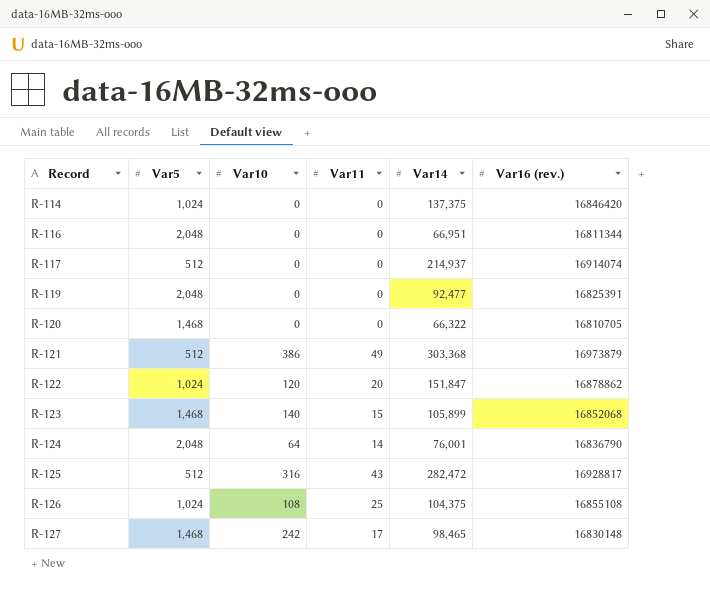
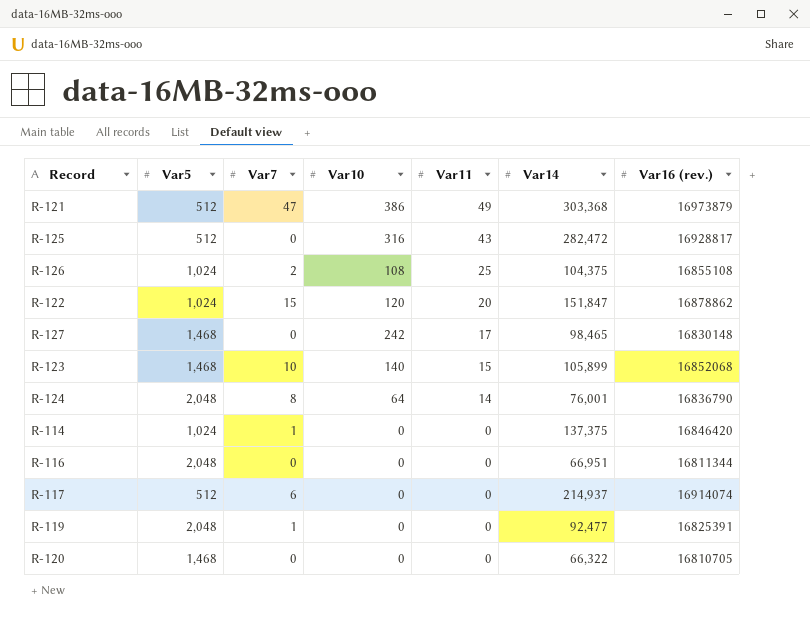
row order: Record ascending -> Var11 descending
column Var7 | position: none -> 3

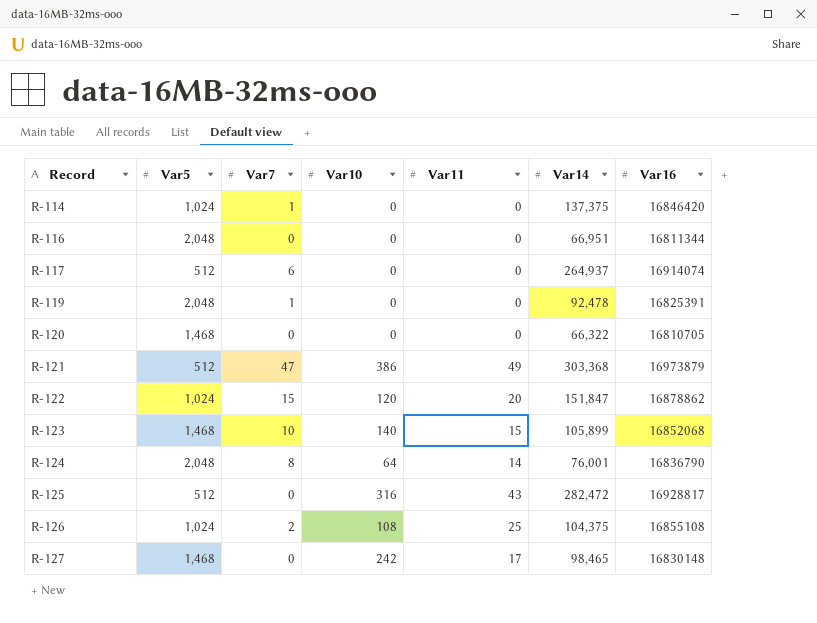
row order: Var11 descending -> Record ascending
column name: Var16 (rev.) -> Var16
R-117 | Var14: 214,937 -> 264,937
R-119 | Var14: 92,477 -> 92,478

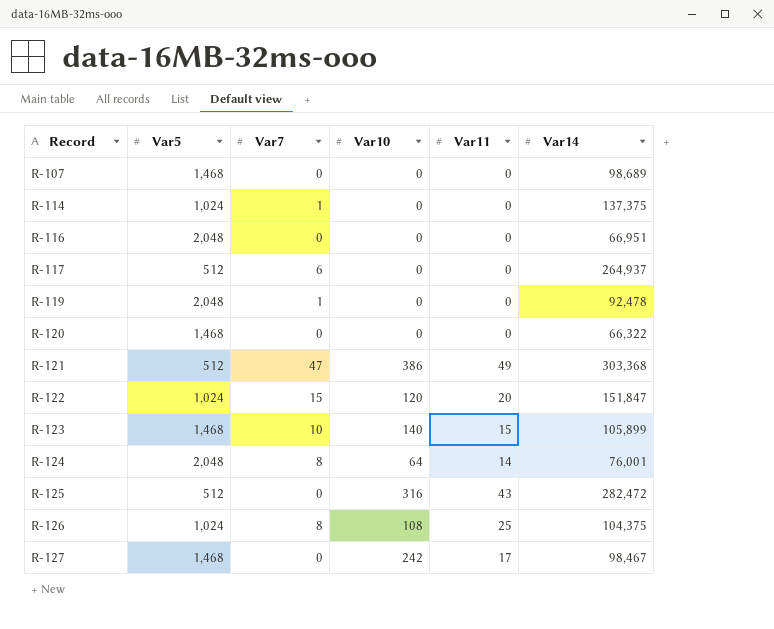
column Var16 | position: 7 -> none
row R-107: none -> 1,468 | 0 | 0 | 0 | 98,689
R-126 | Var7: 2 -> 8
R-127 | Var14: 98,465 -> 98,467

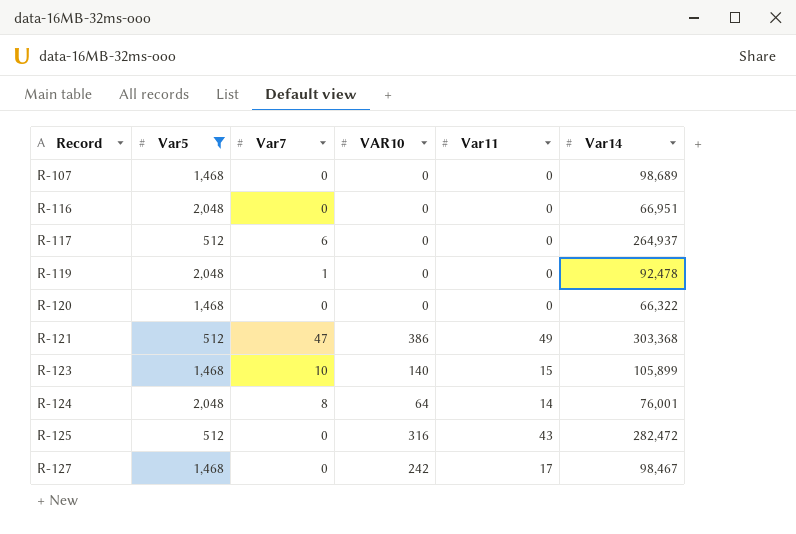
filter: none -> Var5 != 1,024
column name: Var10 -> VAR10

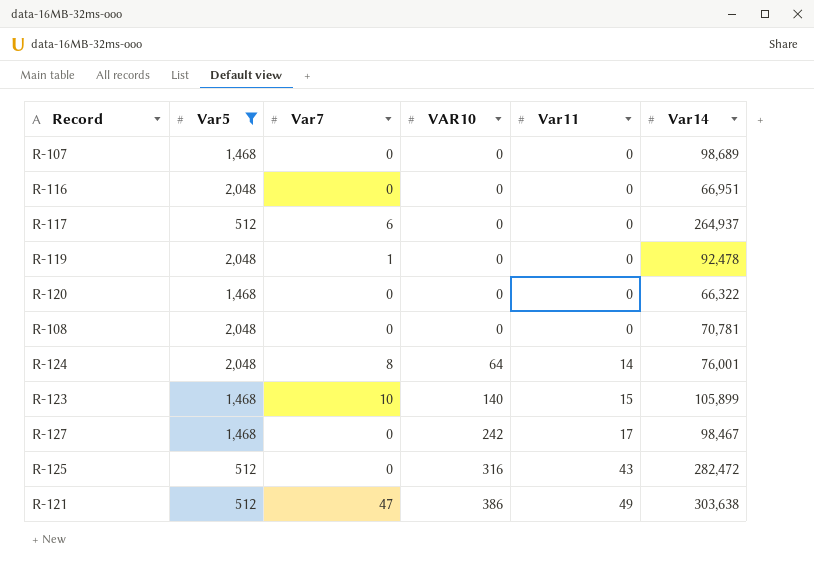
row order: Record ascending -> VAR10 ascending
row R-108: none -> 2,048 | 0 | 0 | 0 | 70,781
R-121 | Var14: 303,368 -> 303,638

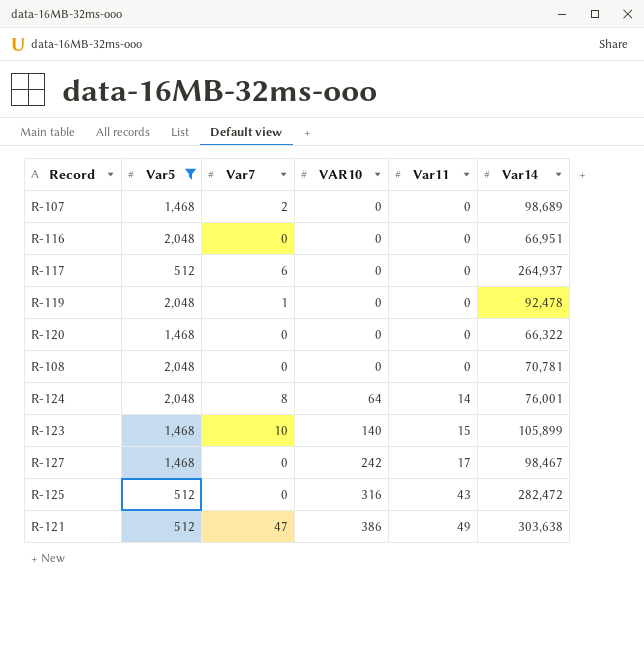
R-107 | Var7: 0 -> 2

